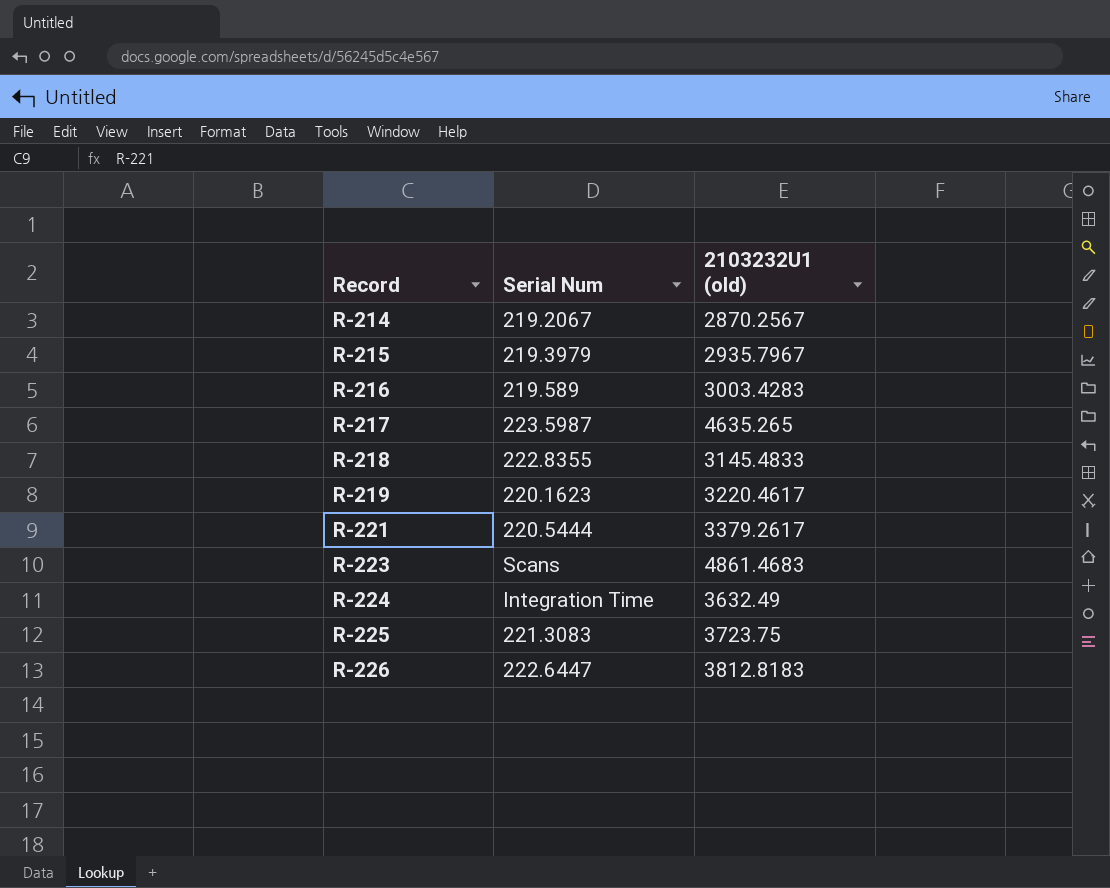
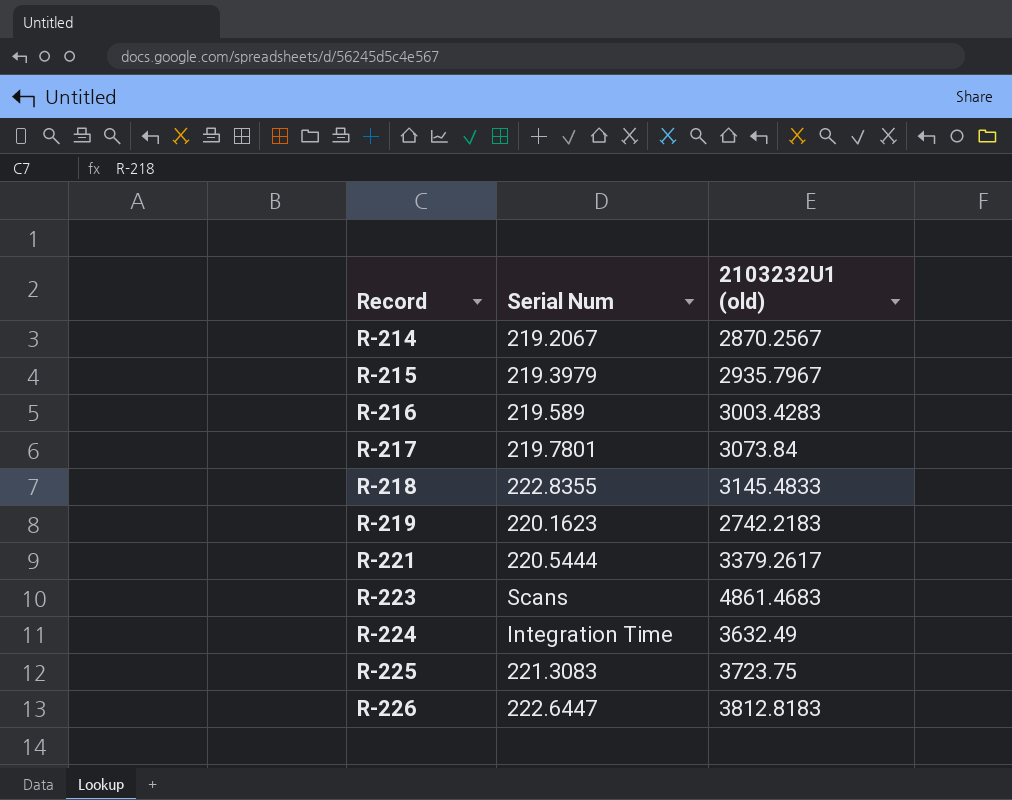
R-217 | Serial Num: 223.5987 -> 219.7801
R-217 | 2103232U1 (old): 4635.265 -> 3073.84
R-219 | 2103232U1 (old): 3220.4617 -> 2742.2183

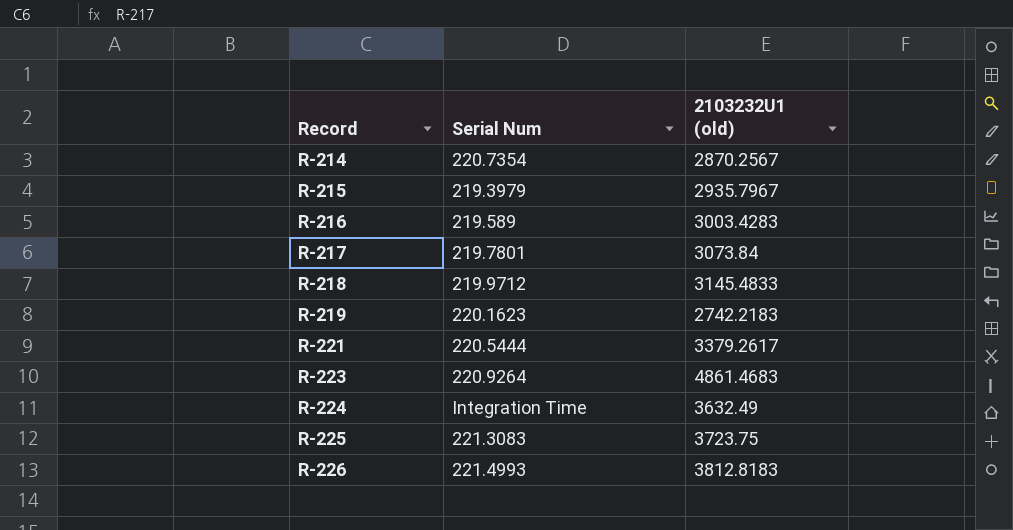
R-214 | Serial Num: 219.2067 -> 220.7354
R-218 | Serial Num: 222.8355 -> 219.9712
R-223 | Serial Num: Scans -> 220.9264
R-226 | Serial Num: 222.6447 -> 221.4993

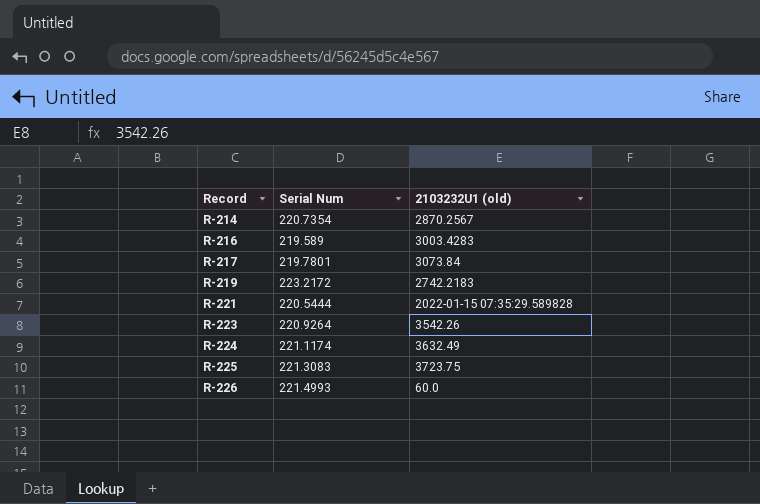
row R-215: 219.3979 | 2935.7967 -> none
row R-218: 219.9712 | 3145.4833 -> none
R-219 | Serial Num: 220.1623 -> 223.2172
R-221 | 2103232U1 (old): 3379.2617 -> 2022-01-15 07:35:29.589828
R-223 | 2103232U1 (old): 4861.4683 -> 3542.26
R-224 | Serial Num: Integration Time -> 221.1174
R-226 | 2103232U1 (old): 3812.8183 -> 60.0

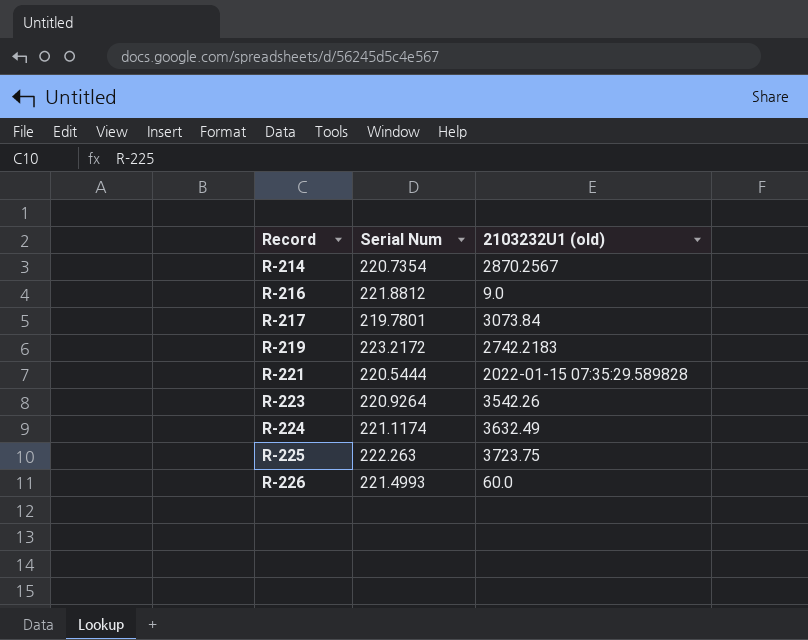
R-216 | Serial Num: 219.589 -> 221.8812
R-216 | 2103232U1 (old): 3003.4283 -> 9.0
R-225 | Serial Num: 221.3083 -> 222.263

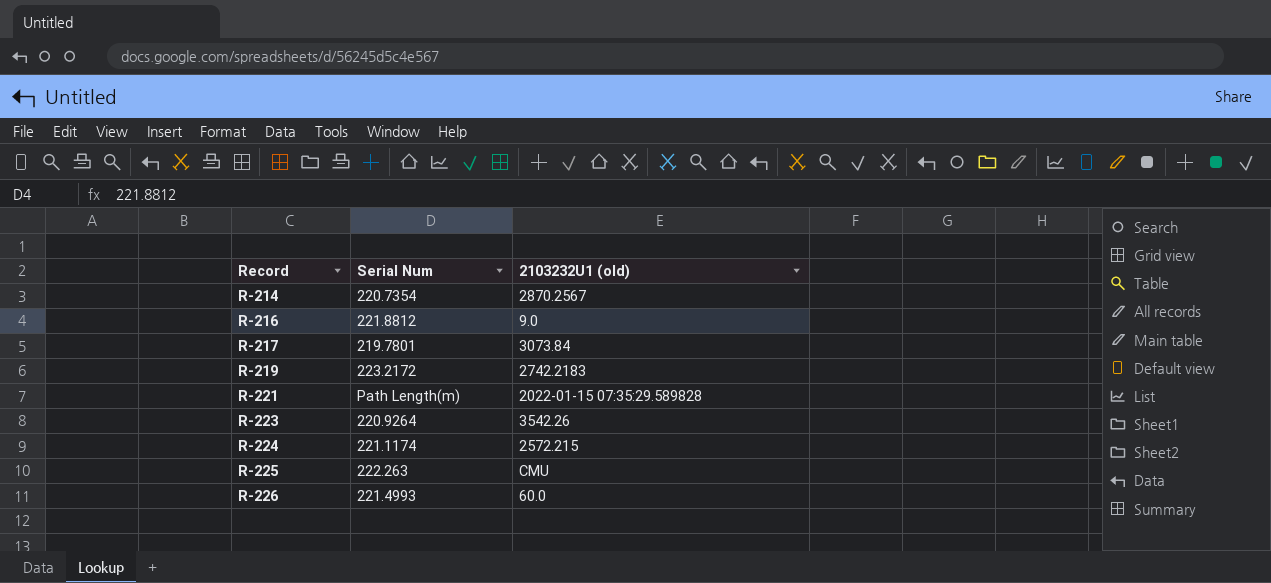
R-221 | Serial Num: 220.5444 -> Path Length(m)
R-224 | 2103232U1 (old): 3632.49 -> 2572.215
R-225 | 2103232U1 (old): 3723.75 -> CMU

